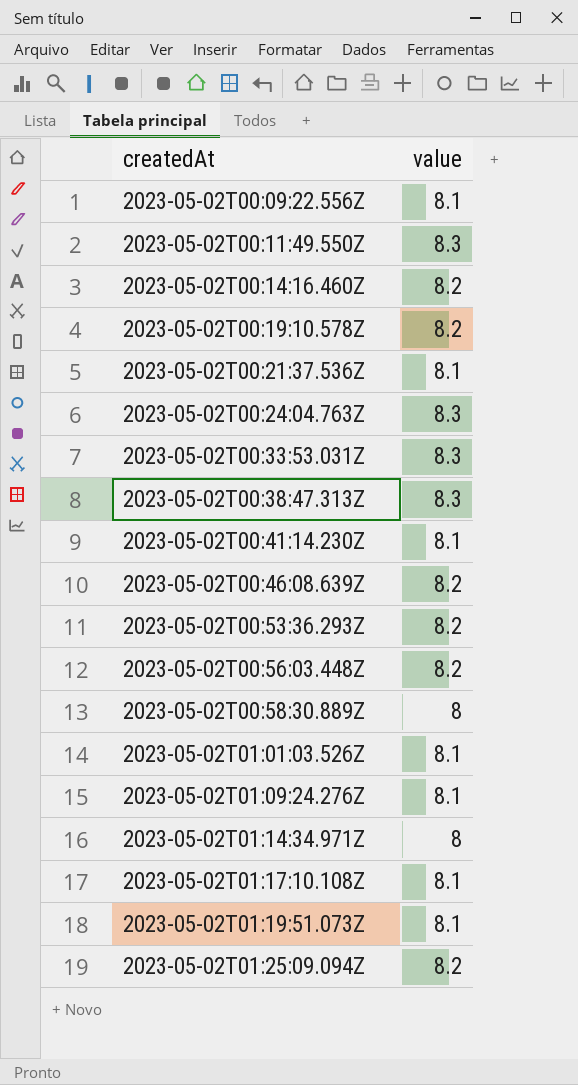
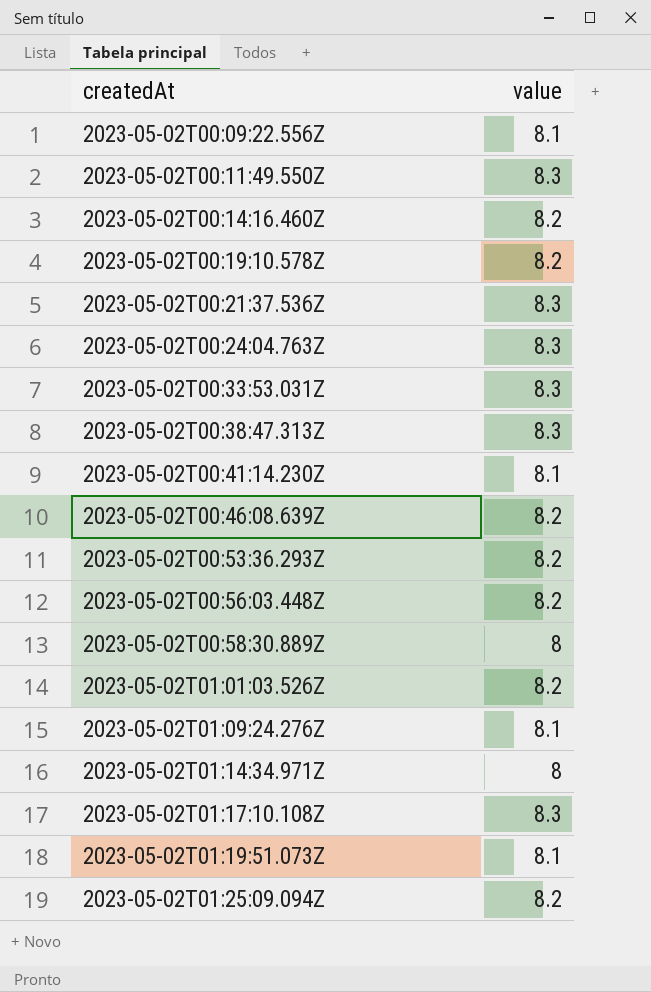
2023-05-02T00:21:37.536Z | value: 8.1 -> 8.3
2023-05-02T01:01:03.526Z | value: 8.1 -> 8.2
2023-05-02T01:17:10.108Z | value: 8.1 -> 8.3

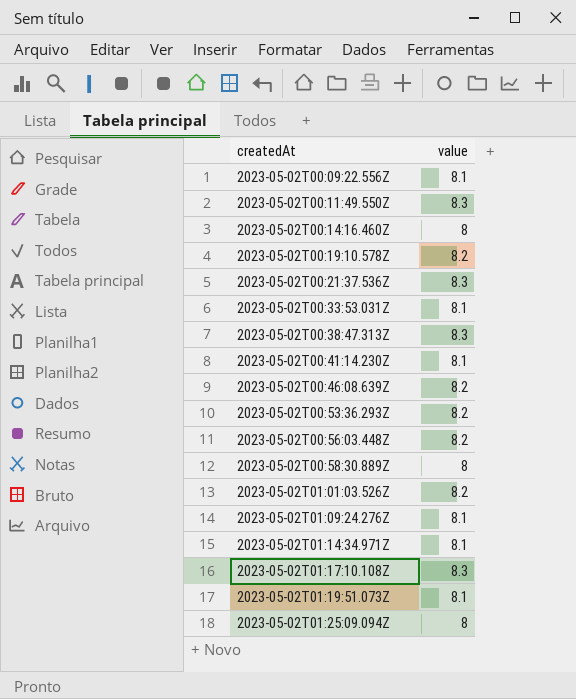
row 2023-05-02T00:24:04.763Z: 8.3 -> none
2023-05-02T00:14:16.460Z | value: 8.2 -> 8
2023-05-02T00:33:53.031Z | value: 8.3 -> 8.1
2023-05-02T01:14:34.971Z | value: 8 -> 8.1
2023-05-02T01:25:09.094Z | value: 8.2 -> 8

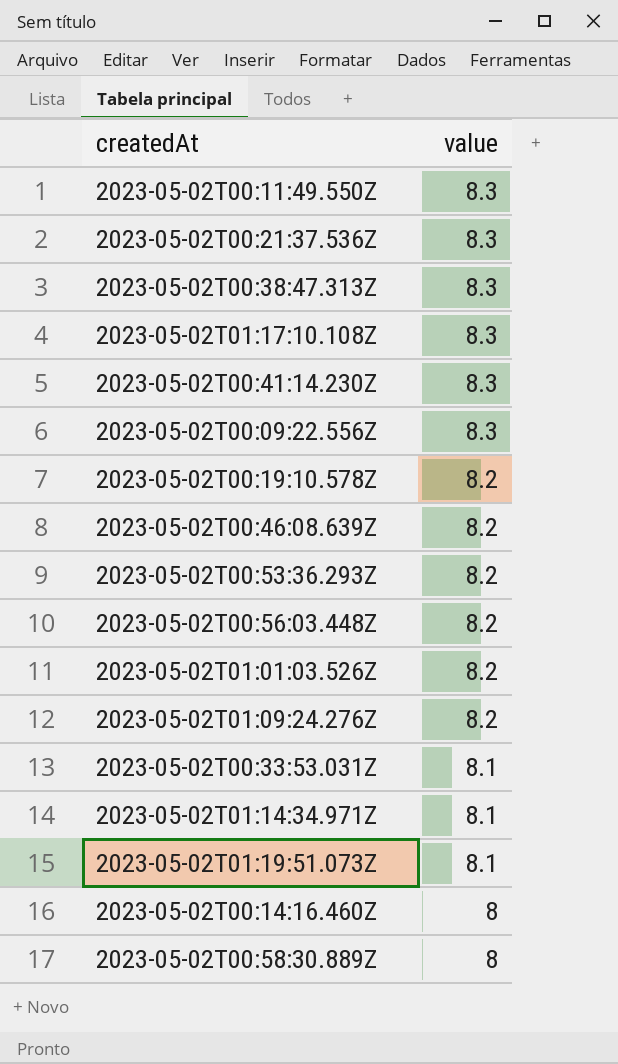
row order: createdAt ascending -> value descending
row 2023-05-02T01:25:09.094Z: 8 -> none
2023-05-02T00:41:14.230Z | value: 8.1 -> 8.3
2023-05-02T00:09:22.556Z | value: 8.1 -> 8.3
2023-05-02T01:09:24.276Z | value: 8.1 -> 8.2

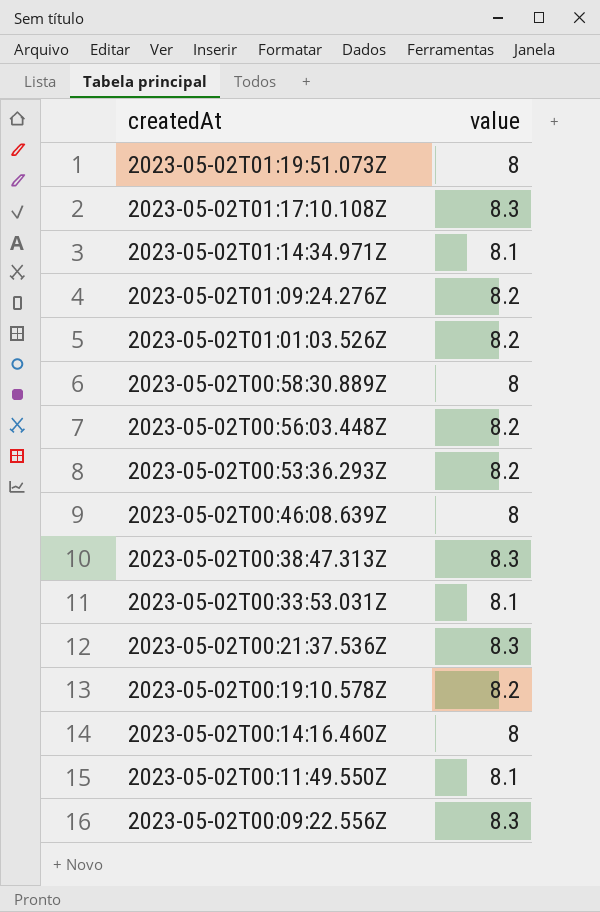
row order: value descending -> createdAt descending
row 2023-05-02T00:41:14.230Z: 8.3 -> none
2023-05-02T01:19:51.073Z | value: 8.1 -> 8
2023-05-02T00:46:08.639Z | value: 8.2 -> 8
2023-05-02T00:11:49.550Z | value: 8.3 -> 8.1

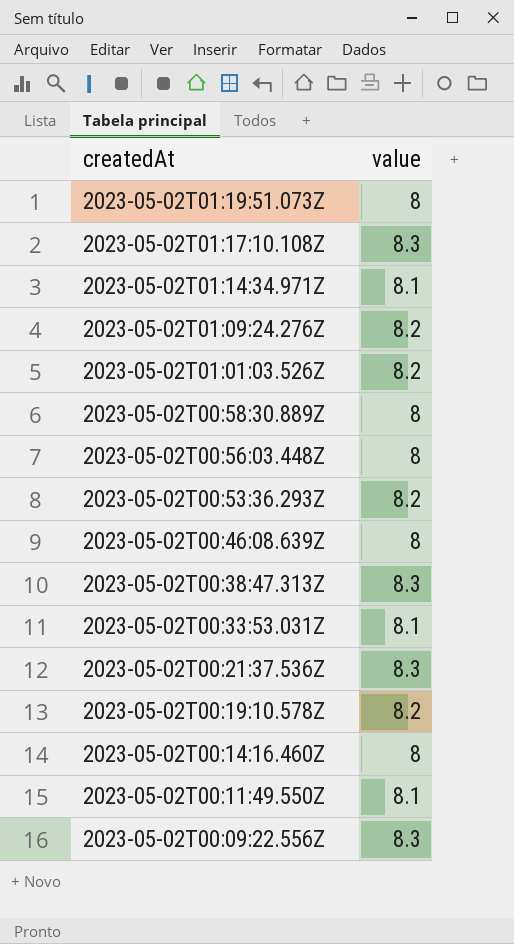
2023-05-02T00:56:03.448Z | value: 8.2 -> 8

